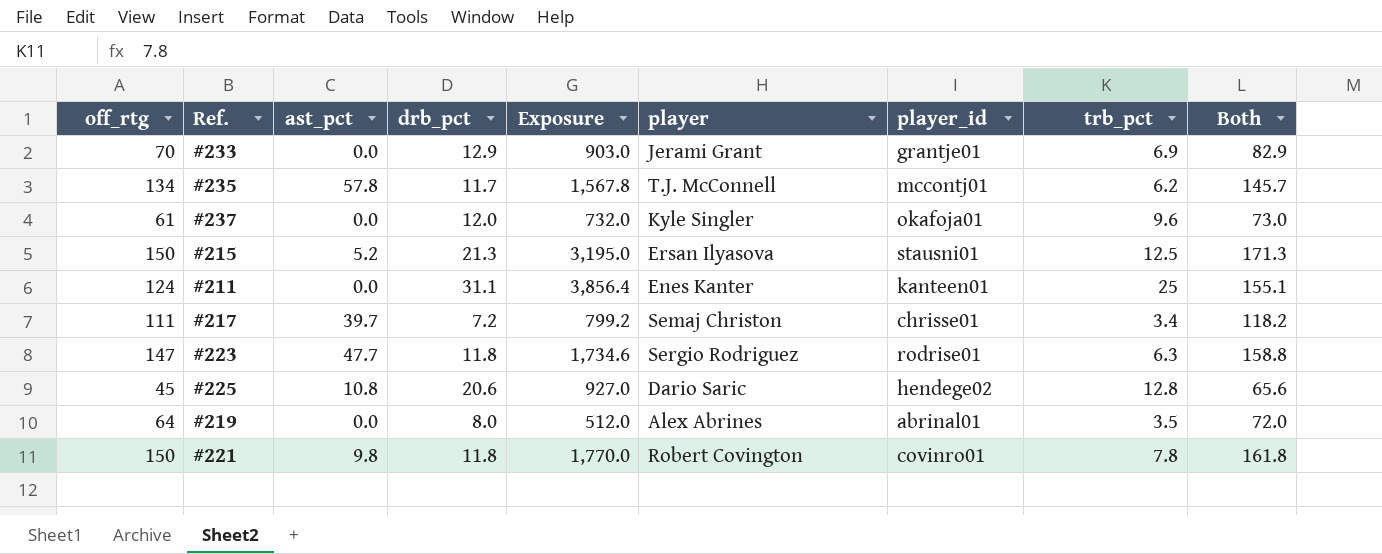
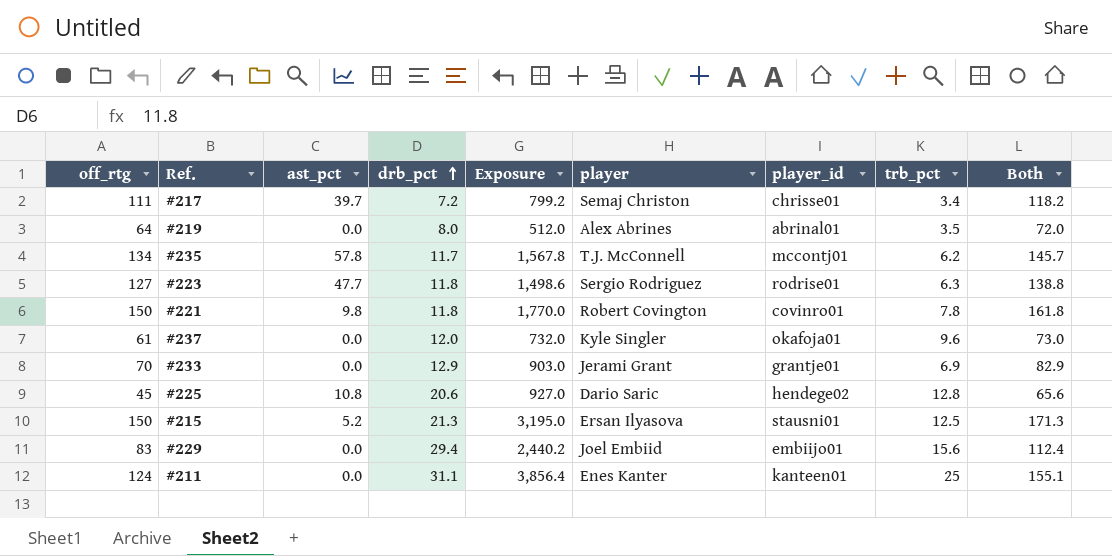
row order: none -> drb_pct ascending
#223 | off_rtg: 147 -> 127
#223 | Exposure: 1,734.6 -> 1,498.6
#223 | Both: 158.8 -> 138.8
row #229: none -> 83 | 0.0 | 29.4 | 2,440.2 | Joel Embiid | embiijo01 | 15.6 | 112.4

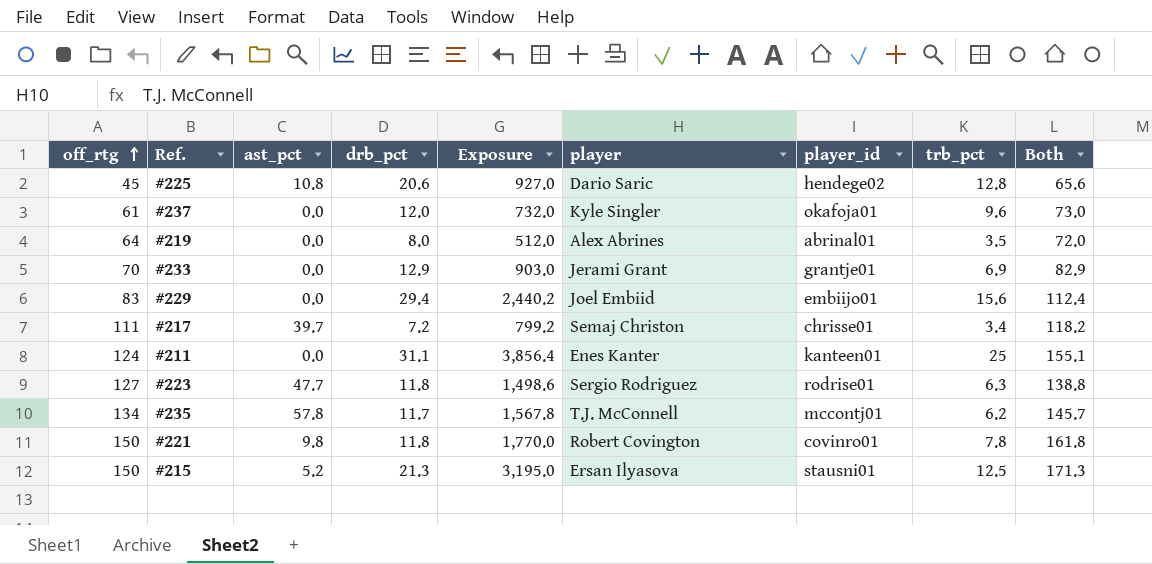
row order: drb_pct ascending -> off_rtg ascending

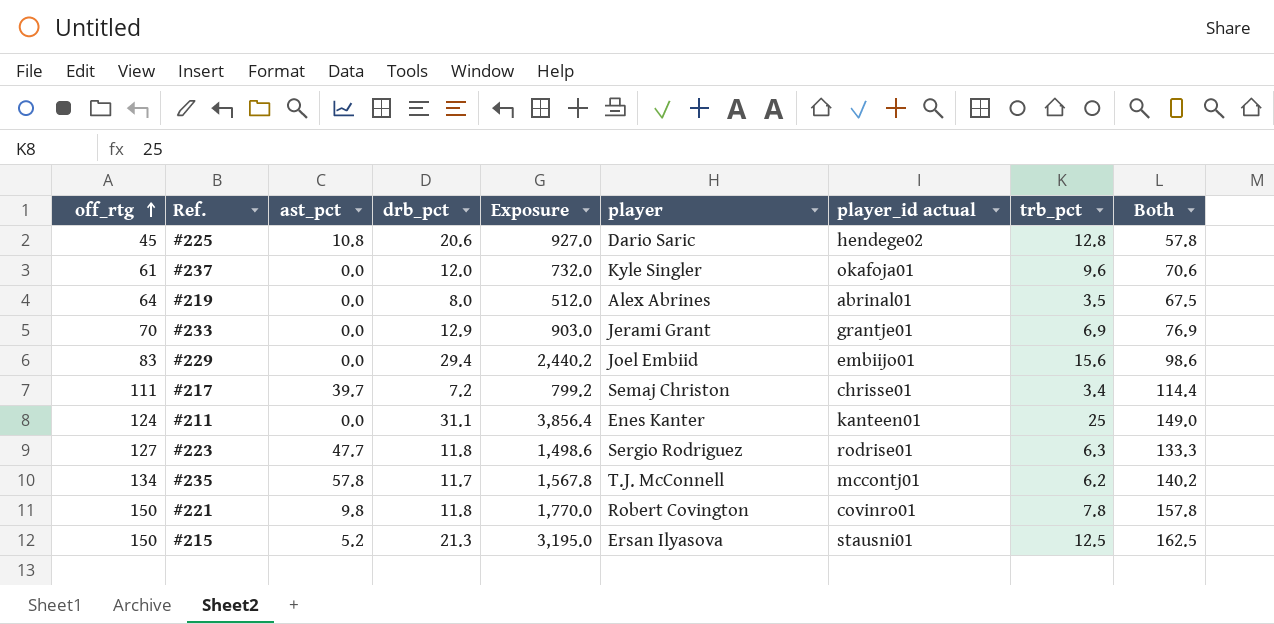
column name: player_id -> player_id actual
column Both | formula: [off_rtg] + [drb_pct] -> [off_rtg] + [trb_pct]

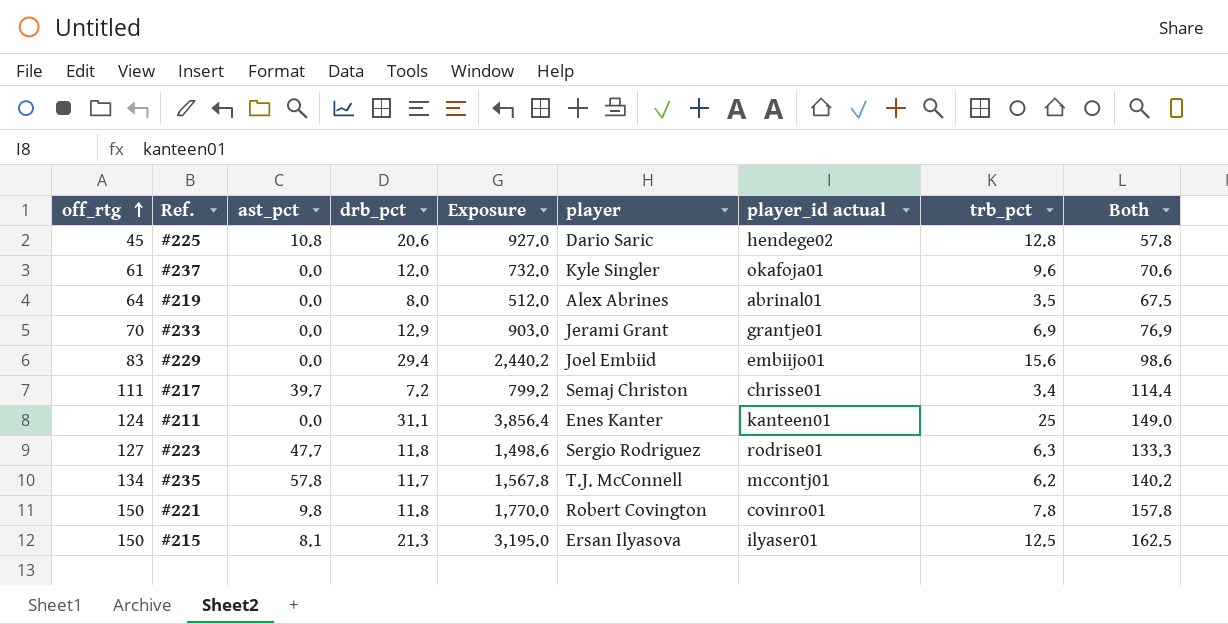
#215 | ast_pct: 5.2 -> 8.1
#215 | player_id actual: stausni01 -> ilyaser01

